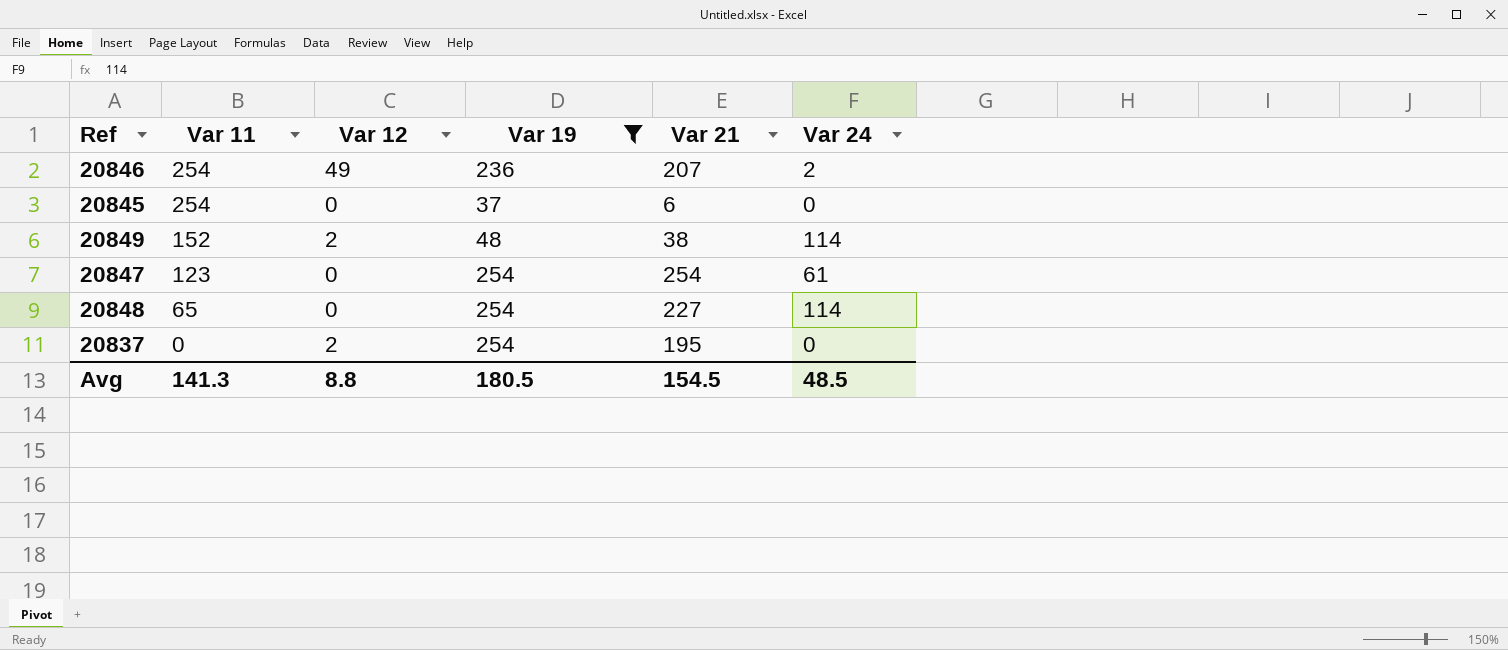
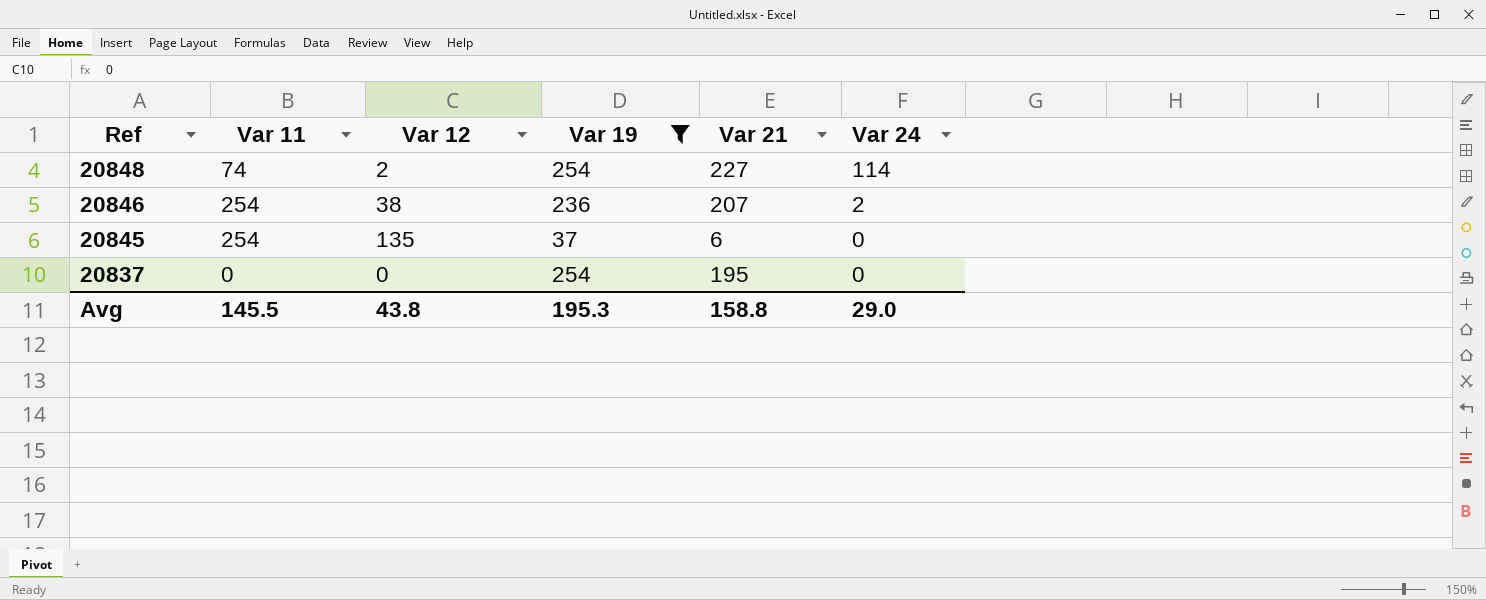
row order: Var 11 descending -> Ref descending
row 20849: 152 | 2 | 48 | 38 | 114 -> none
row 20847: 123 | 0 | 254 | 254 | 61 -> none
20848 | Var 11: 65 -> 74
20848 | Var 12: 0 -> 2
20846 | Var 12: 49 -> 38
20845 | Var 12: 0 -> 135
20837 | Var 12: 2 -> 0
Avg | Var 11: 141.3 -> 145.5
Avg | Var 12: 8.8 -> 43.8
Avg | Var 19: 180.5 -> 195.3
Avg | Var 21: 154.5 -> 158.8
Avg | Var 24: 48.5 -> 29.0

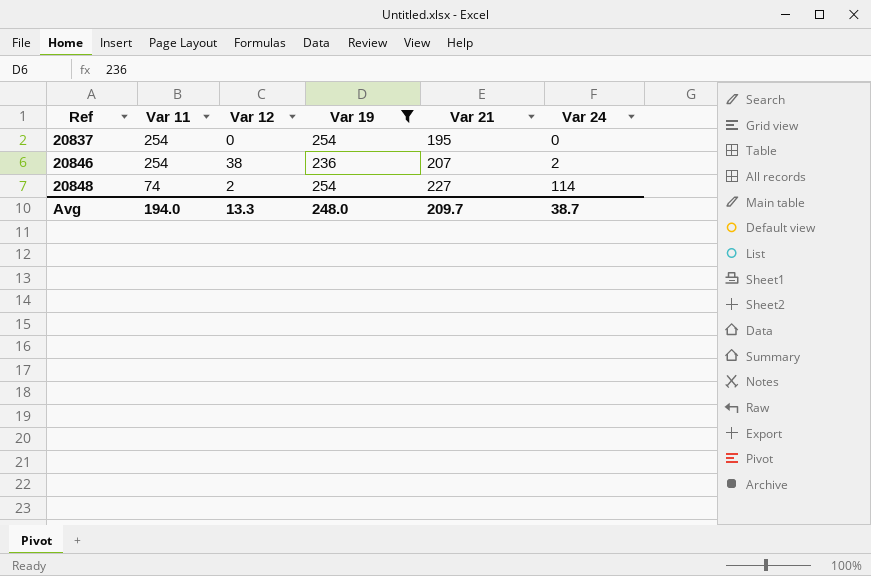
row order: Ref descending -> Ref ascending
row 20845: 254 | 135 | 37 | 6 | 0 -> none
20837 | Var 11: 0 -> 254
Avg | Var 11: 145.5 -> 194.0
Avg | Var 12: 43.8 -> 13.3
Avg | Var 19: 195.3 -> 248.0
Avg | Var 21: 158.8 -> 209.7
Avg | Var 24: 29.0 -> 38.7

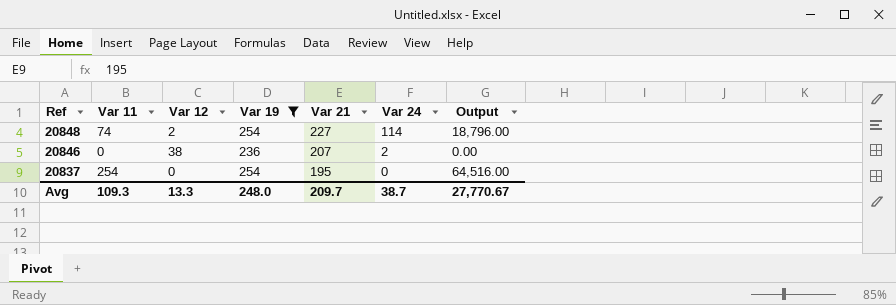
row order: Ref ascending -> Ref descending
column Output | formula: none -> [Var 11] * [Var 19]
20846 | Var 11: 254 -> 0
Avg | Var 11: 194.0 -> 109.3

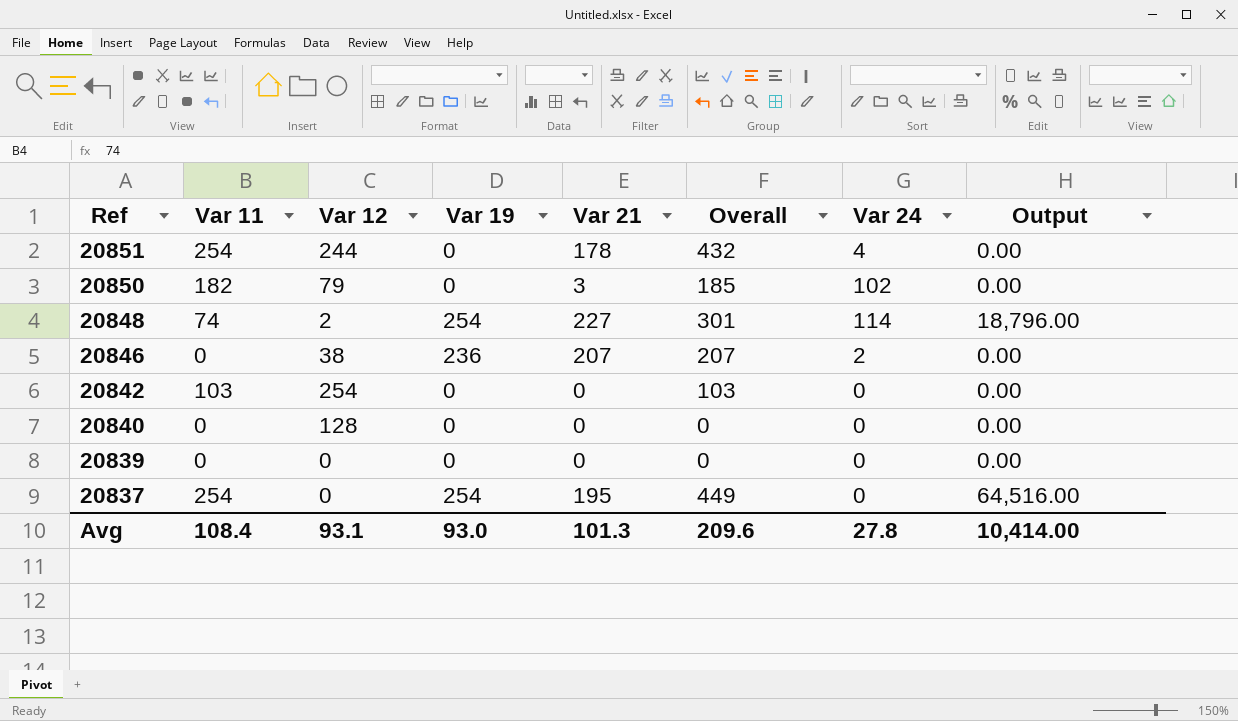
filter: Var 19 != 0 -> none
column Overall | formula: none -> [Var 11] + [Var 21]
Avg | Var 11: 109.3 -> 108.4
Avg | Var 12: 13.3 -> 93.1
Avg | Var 19: 248.0 -> 93.0
Avg | Var 21: 209.7 -> 101.3
Avg | Var 24: 38.7 -> 27.8
Avg | Output: 27,770.67 -> 10,414.00

